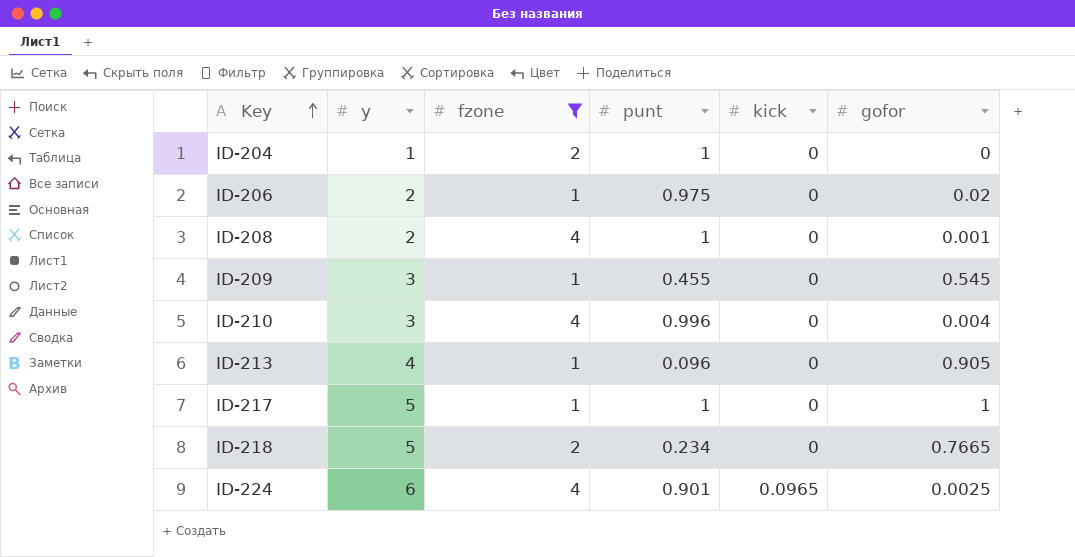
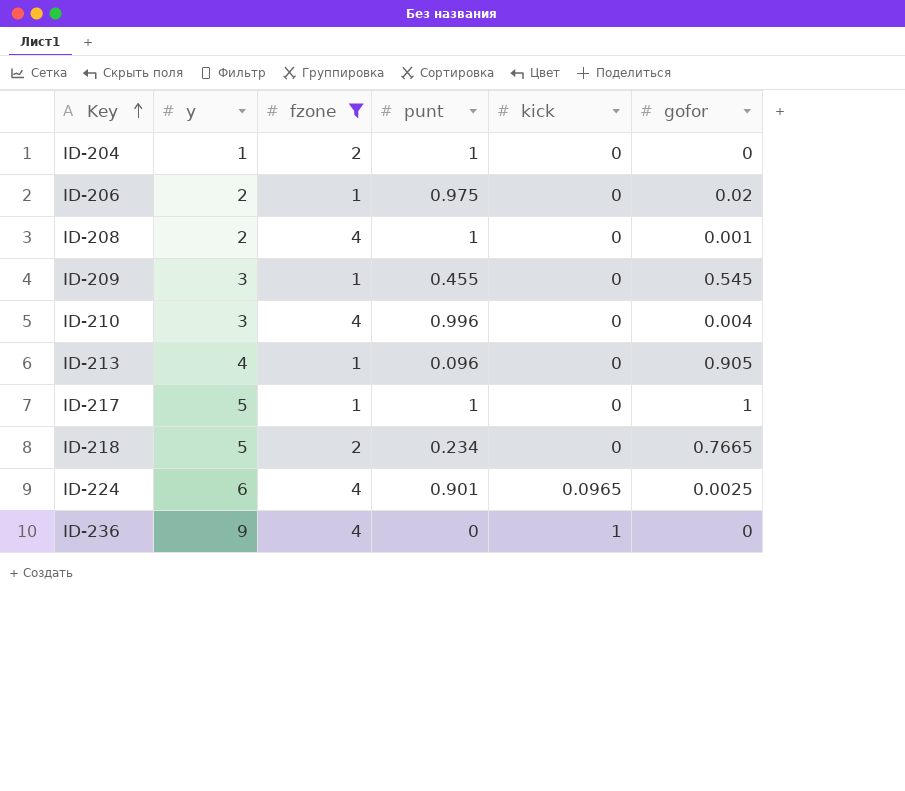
row ID-236: none -> 9 | 4 | 0 | 1 | 0

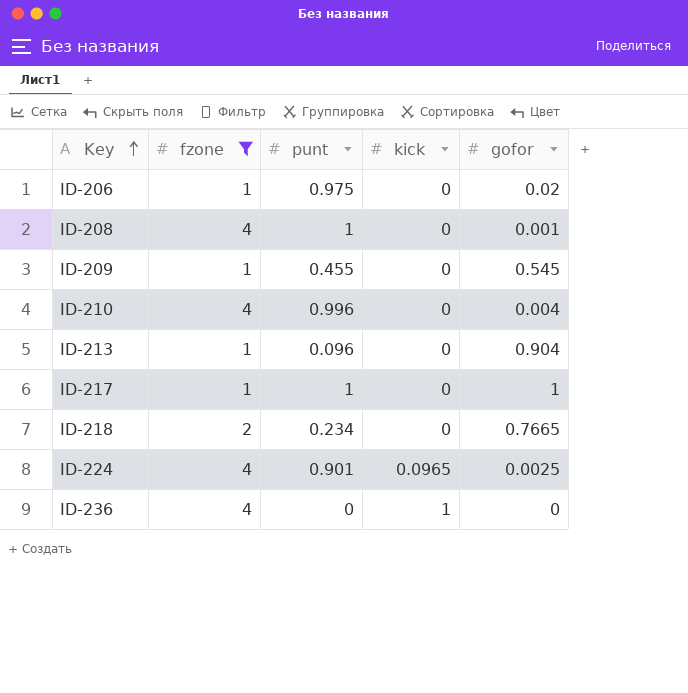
column y | position: 2 -> none
row ID-204: 1 | 2 | 1 | 0 | 0 -> none
ID-213 | gofor: 0.905 -> 0.904

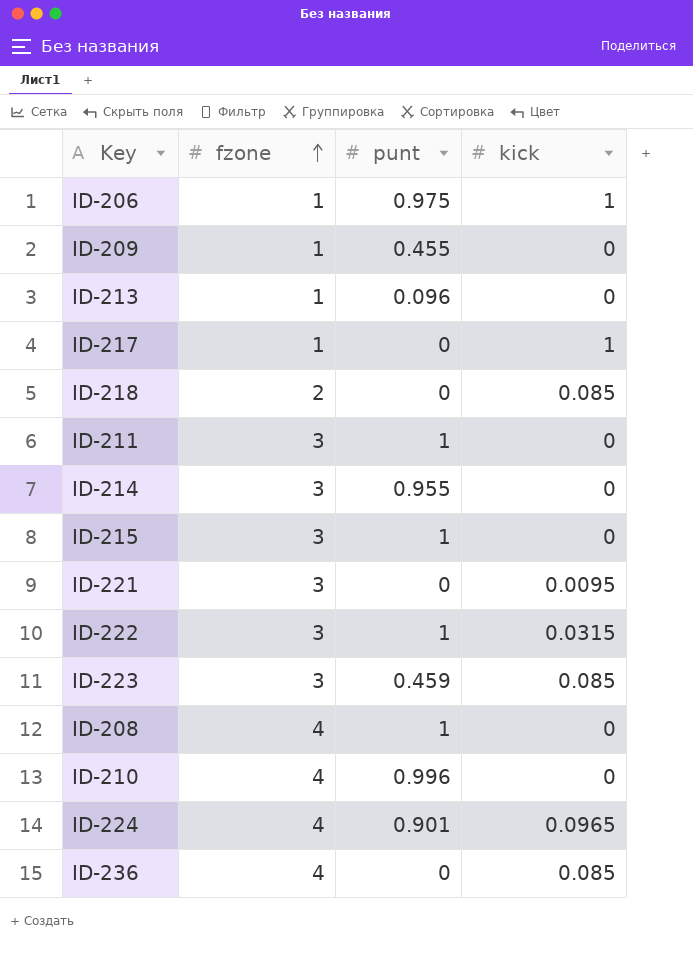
filter: fzone != 3 -> none
row order: Key ascending -> fzone ascending
column gofor | position: 5 -> none
ID-206 | kick: 0 -> 1
ID-217 | punt: 1 -> 0
ID-217 | kick: 0 -> 1
ID-218 | punt: 0.234 -> 0
ID-218 | kick: 0 -> 0.085
ID-236 | kick: 1 -> 0.085

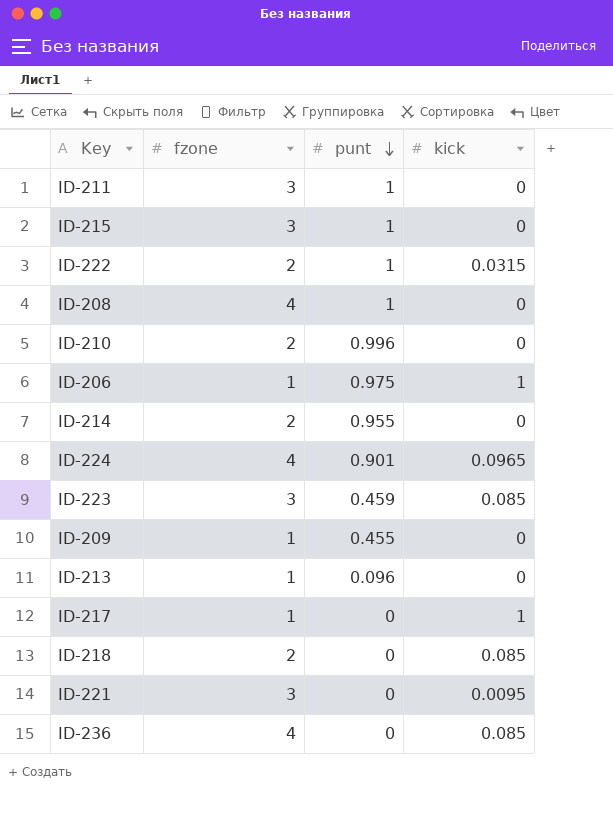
row order: fzone ascending -> punt descending
ID-222 | fzone: 3 -> 2
ID-210 | fzone: 4 -> 2
ID-214 | fzone: 3 -> 2

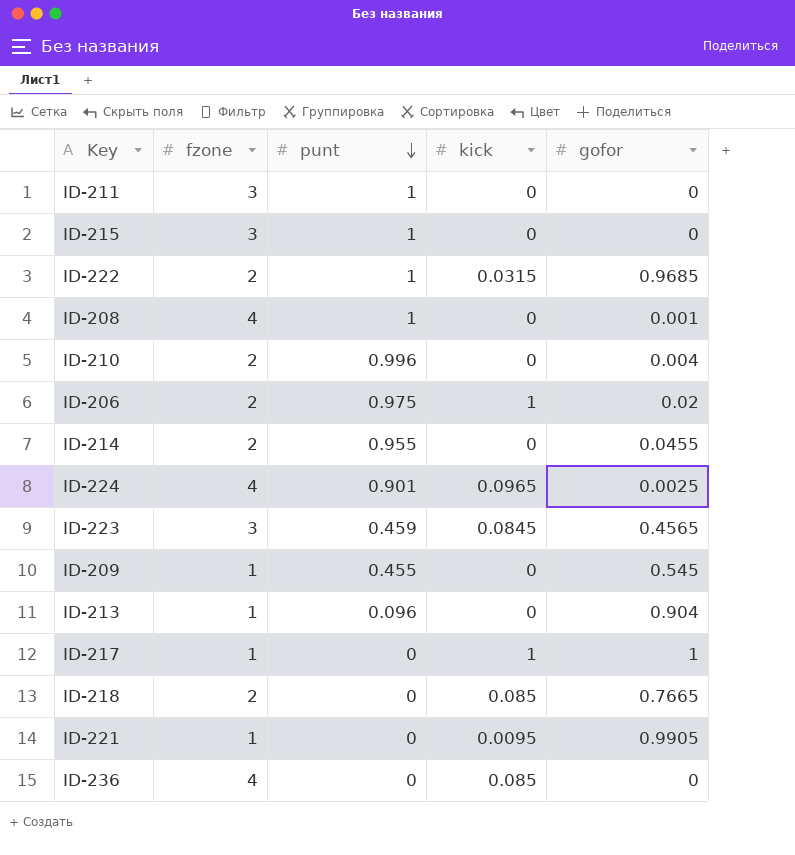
column gofor | position: none -> 5
ID-206 | fzone: 1 -> 2
ID-223 | kick: 0.085 -> 0.0845
ID-221 | fzone: 3 -> 1

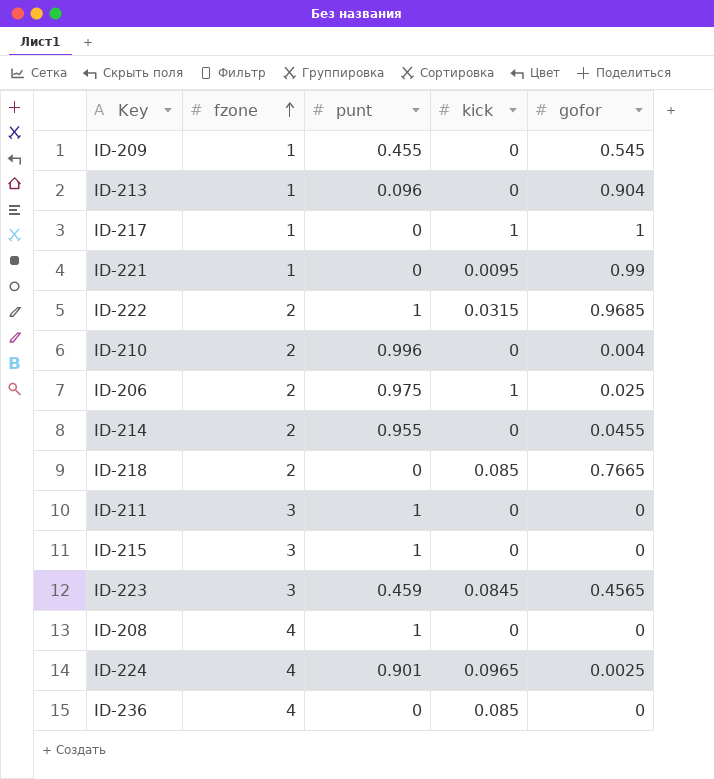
row order: punt descending -> fzone ascending
ID-221 | gofor: 0.9905 -> 0.99
ID-206 | gofor: 0.02 -> 0.025
ID-208 | gofor: 0.001 -> 0

